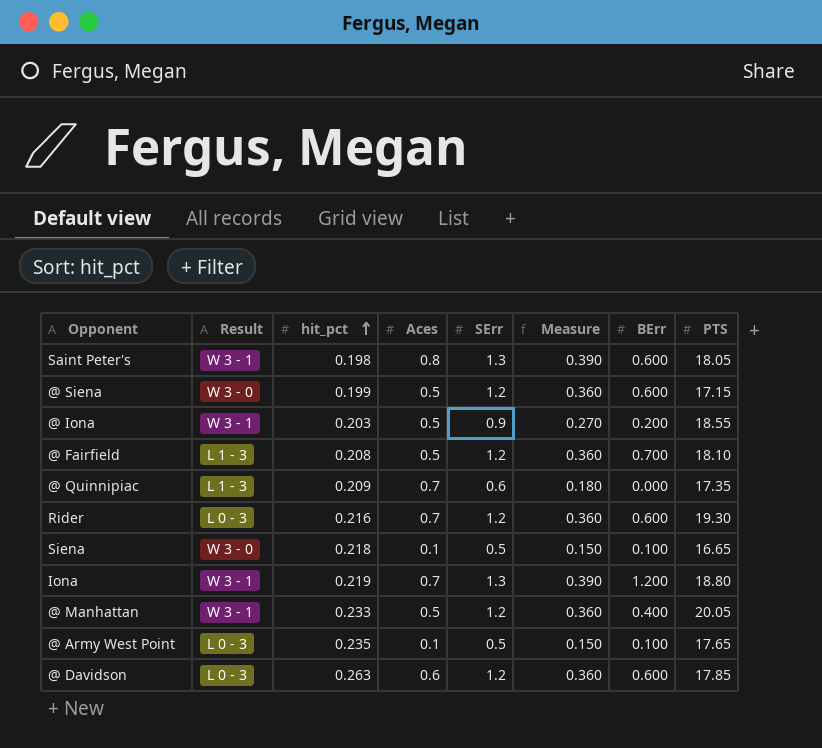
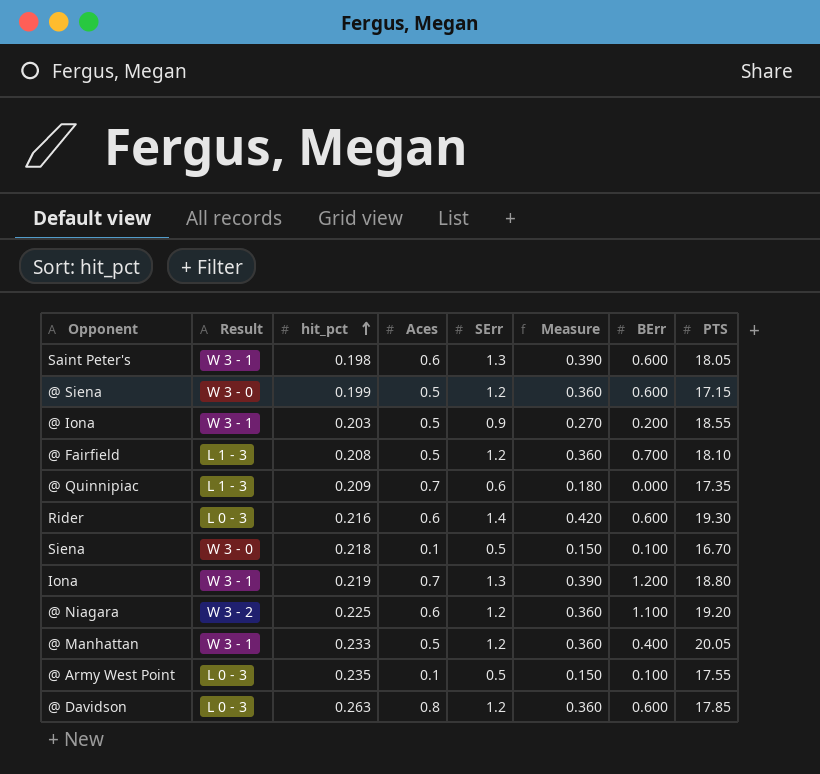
Saint Peter's | Aces: 0.8 -> 0.6
Rider | Aces: 0.7 -> 0.6
Rider | SErr: 1.2 -> 1.4
Rider | Measure: 0.360 -> 0.420
Siena | PTS: 16.65 -> 16.70
row @ Niagara: none -> W 3 - 2 | 0.225 | 0.6 | 1.2 | 0.360 | 1.100 | 19.20
@ Army West Point | PTS: 17.65 -> 17.55
@ Davidson | Aces: 0.6 -> 0.8

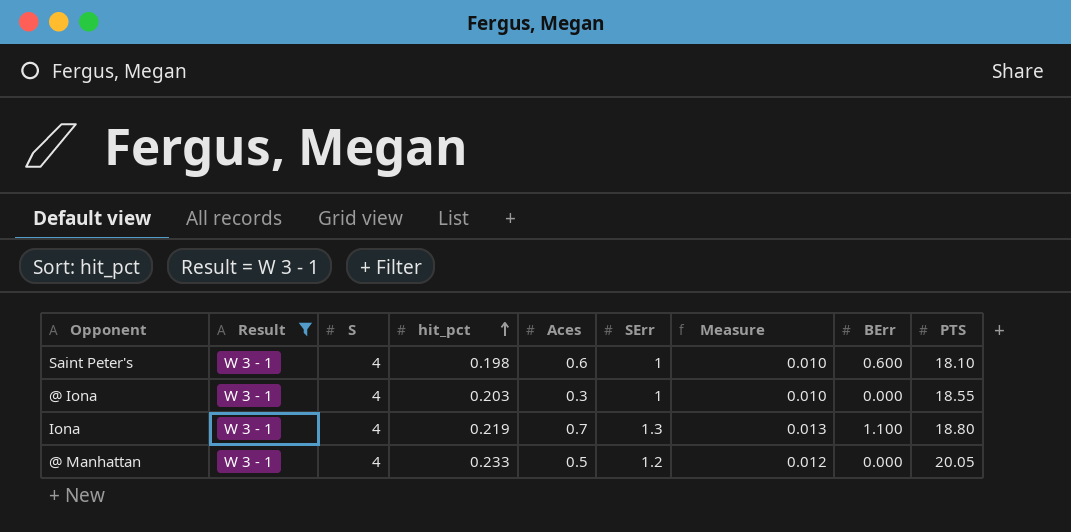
filter: none -> Result = W 3 - 1
column S | position: none -> 3
column Measure | formula: [SErr] * 0.3 -> [SErr] * 0.01
Saint Peter's | SErr: 1.3 -> 1
Saint Peter's | PTS: 18.05 -> 18.10
@ Iona | Aces: 0.5 -> 0.3
@ Iona | SErr: 0.9 -> 1
@ Iona | BErr: 0.200 -> 0.000
Iona | BErr: 1.200 -> 1.100
@ Manhattan | BErr: 0.400 -> 0.000

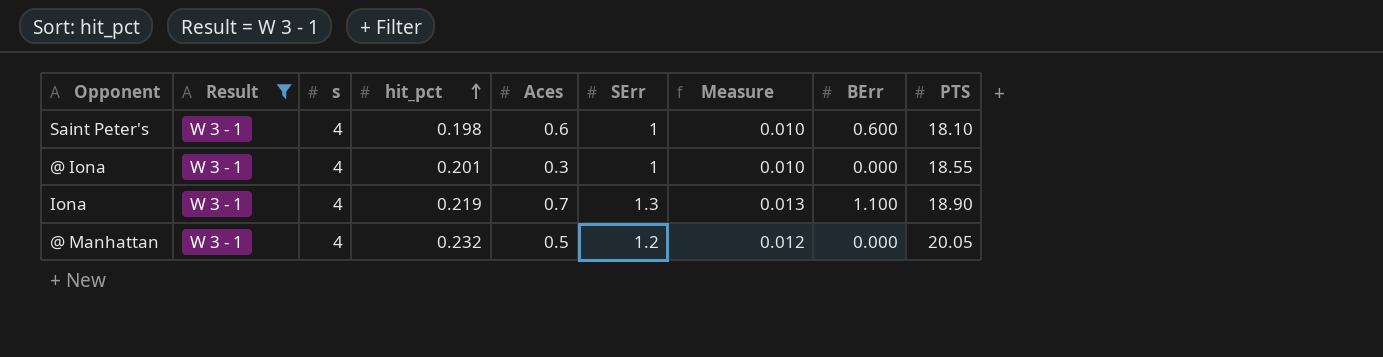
column name: S -> s
@ Iona | hit_pct: 0.203 -> 0.201
Iona | PTS: 18.80 -> 18.90
@ Manhattan | hit_pct: 0.233 -> 0.232

